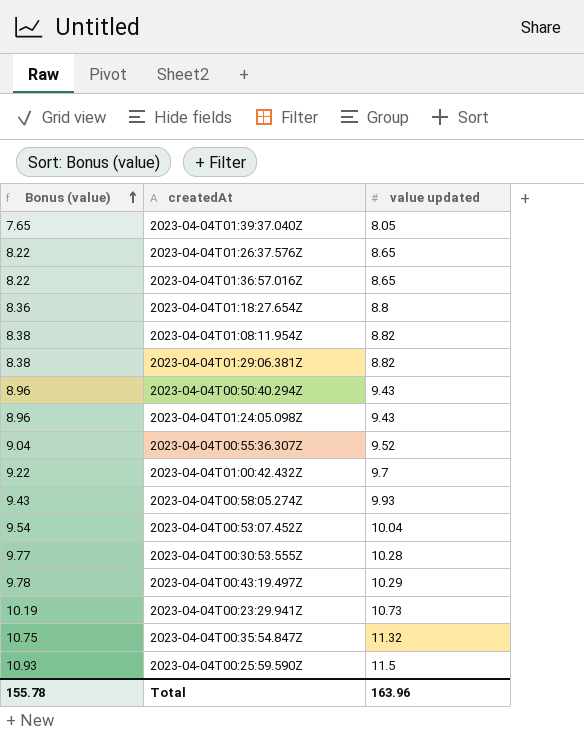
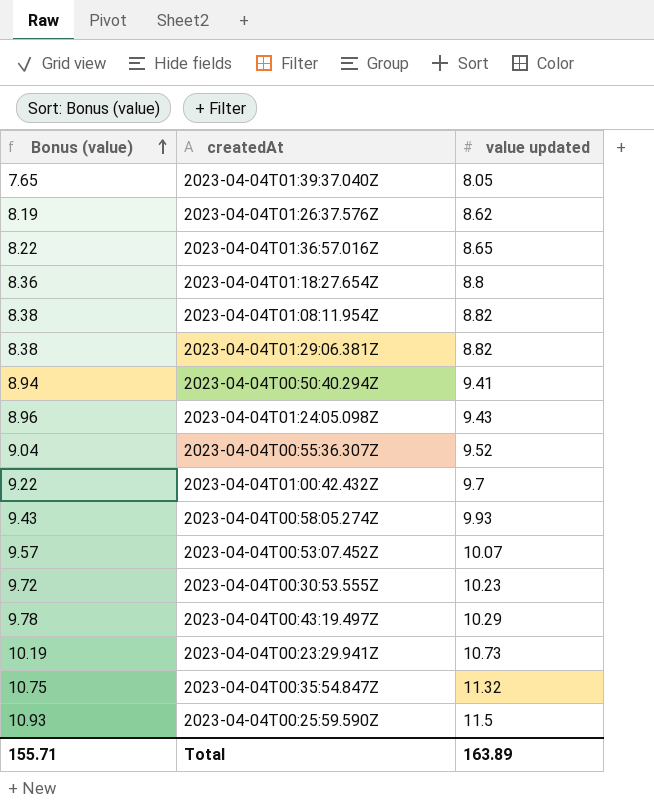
2023-04-04T01:26:37.576Z | Bonus (value): 8.22 -> 8.19
2023-04-04T01:26:37.576Z | value updated: 8.65 -> 8.62
2023-04-04T00:50:40.294Z | Bonus (value): 8.96 -> 8.94
2023-04-04T00:50:40.294Z | value updated: 9.43 -> 9.41
2023-04-04T00:53:07.452Z | Bonus (value): 9.54 -> 9.57
2023-04-04T00:53:07.452Z | value updated: 10.04 -> 10.07
2023-04-04T00:30:53.555Z | Bonus (value): 9.77 -> 9.72
2023-04-04T00:30:53.555Z | value updated: 10.28 -> 10.23
Total | Bonus (value): 155.78 -> 155.71
Total | value updated: 163.96 -> 163.89

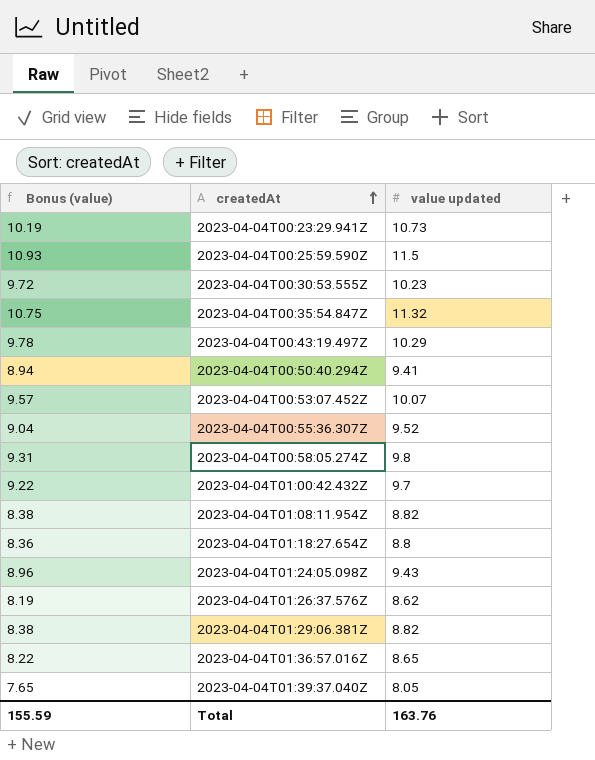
row order: Bonus (value) ascending -> createdAt ascending
2023-04-04T00:58:05.274Z | Bonus (value): 9.43 -> 9.31
2023-04-04T00:58:05.274Z | value updated: 9.93 -> 9.8
Total | Bonus (value): 155.71 -> 155.59
Total | value updated: 163.89 -> 163.76

